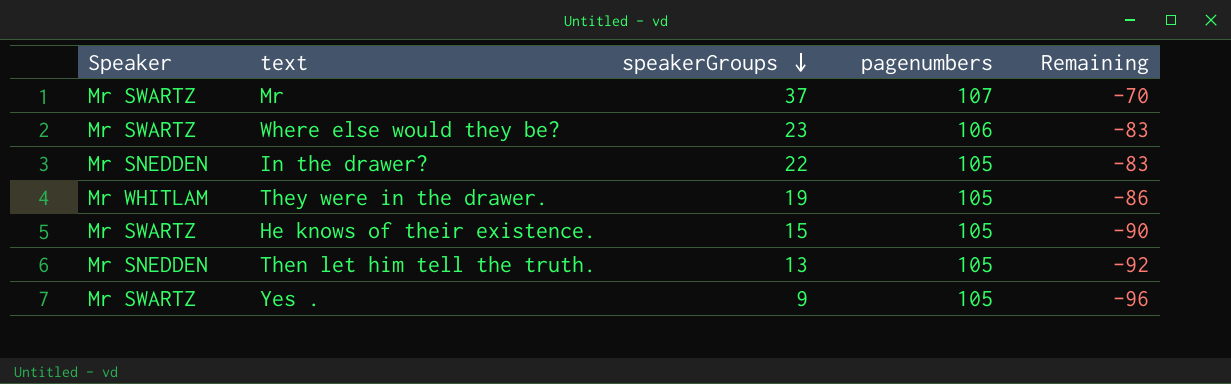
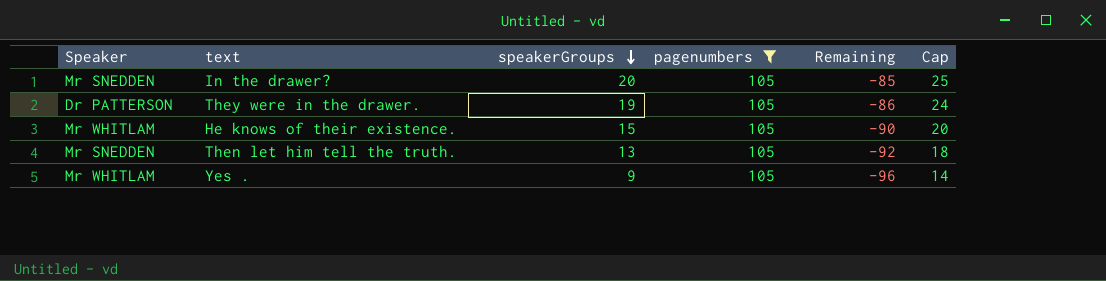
filter: none -> pagenumbers = 105
column Cap | formula: none -> [speakerGroups] + 5
In the drawer? | speakerGroups: 22 -> 20
In the drawer? | Remaining: -83 -> -85
They were in the drawer. | Speaker: Mr WHITLAM -> Dr PATTERSON
He knows of their existence. | Speaker: Mr SWARTZ -> Mr WHITLAM
Yes . | Speaker: Mr SWARTZ -> Mr WHITLAM

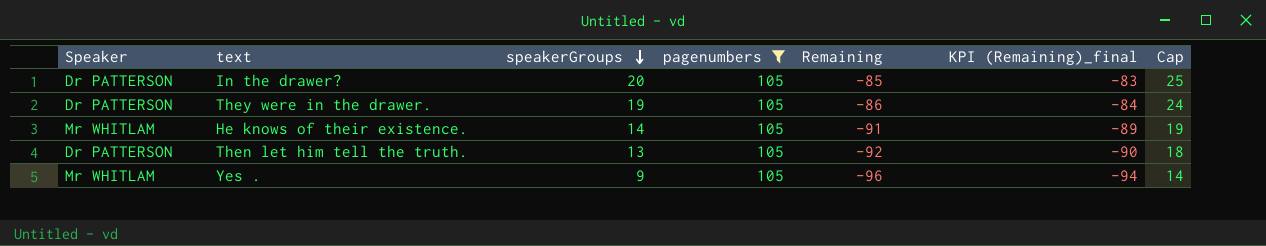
column KPI (Remaining)_final | formula: none -> [Remaining] + 2
In the drawer? | Speaker: Mr SNEDDEN -> Dr PATTERSON
He knows of their existence. | speakerGroups: 15 -> 14
He knows of their existence. | Remaining: -90 -> -91
He knows of their existence. | Cap: 20 -> 19
Then let him tell the truth. | Speaker: Mr SNEDDEN -> Dr PATTERSON

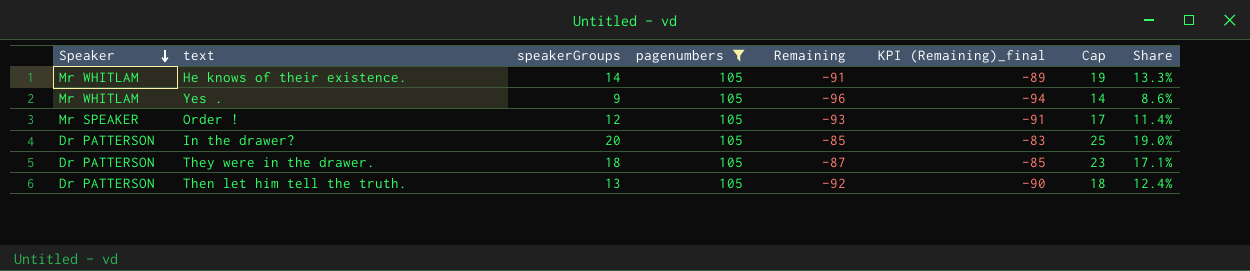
row order: speakerGroups descending -> Speaker descending
column Share | formula: none -> [speakerGroups] / [pagenumbers]
row Order !: none -> Mr SPEAKER | 12 | 105 | -93 | -91 | 17 | 11.4%
They were in the drawer. | speakerGroups: 19 -> 18
They were in the drawer. | Remaining: -86 -> -87
They were in the drawer. | KPI (Remaining)_final: -84 -> -85
They were in the drawer. | Cap: 24 -> 23

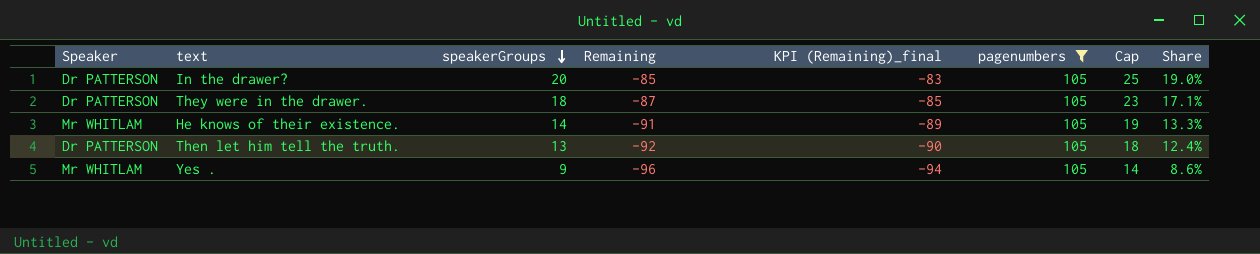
row order: Speaker descending -> speakerGroups descending
column pagenumbers | position: 4 -> 6
row Order !: Mr SPEAKER | 12 | 105 | -93 | -91 | 17 | 11.4% -> none

